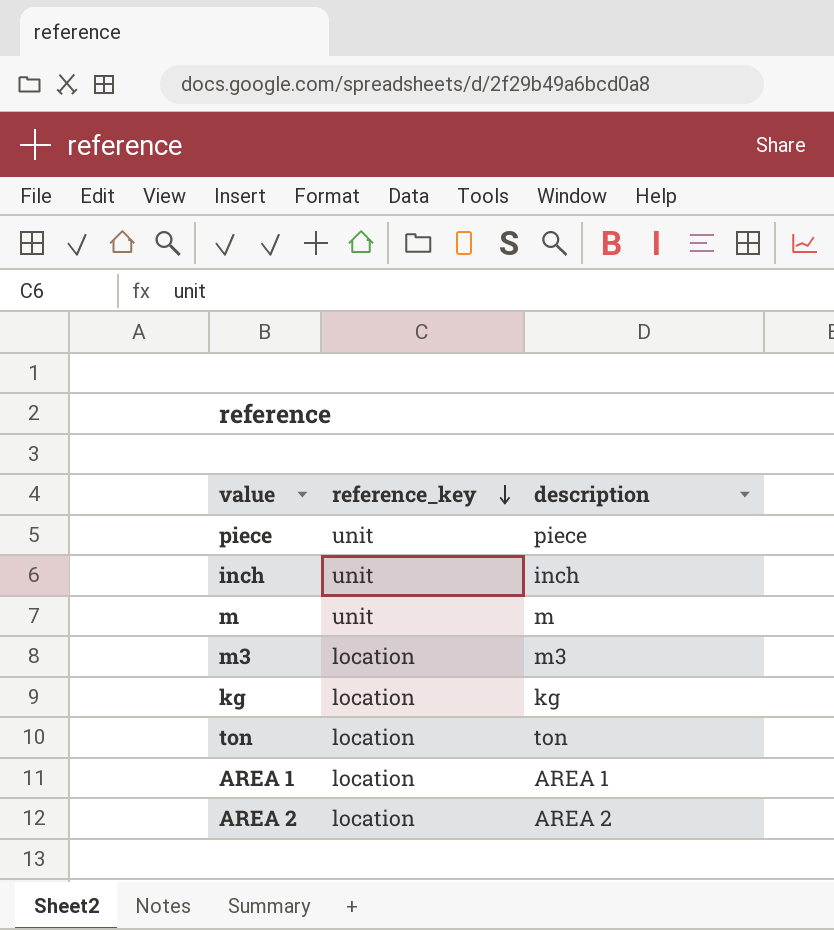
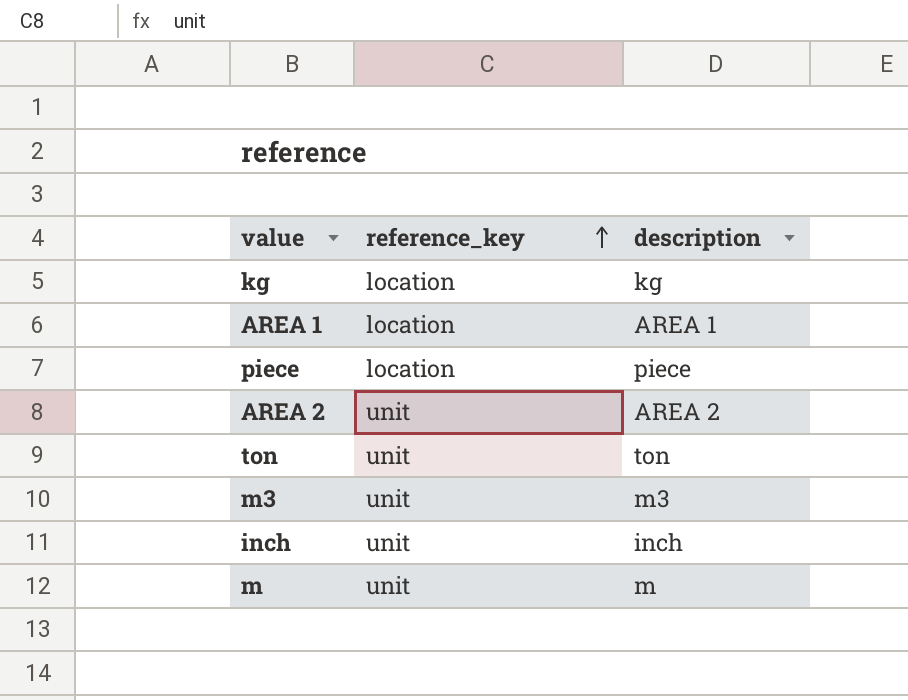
row order: reference_key descending -> reference_key ascending
piece | reference_key: unit -> location
AREA 2 | reference_key: location -> unit
ton | reference_key: location -> unit
m3 | reference_key: location -> unit

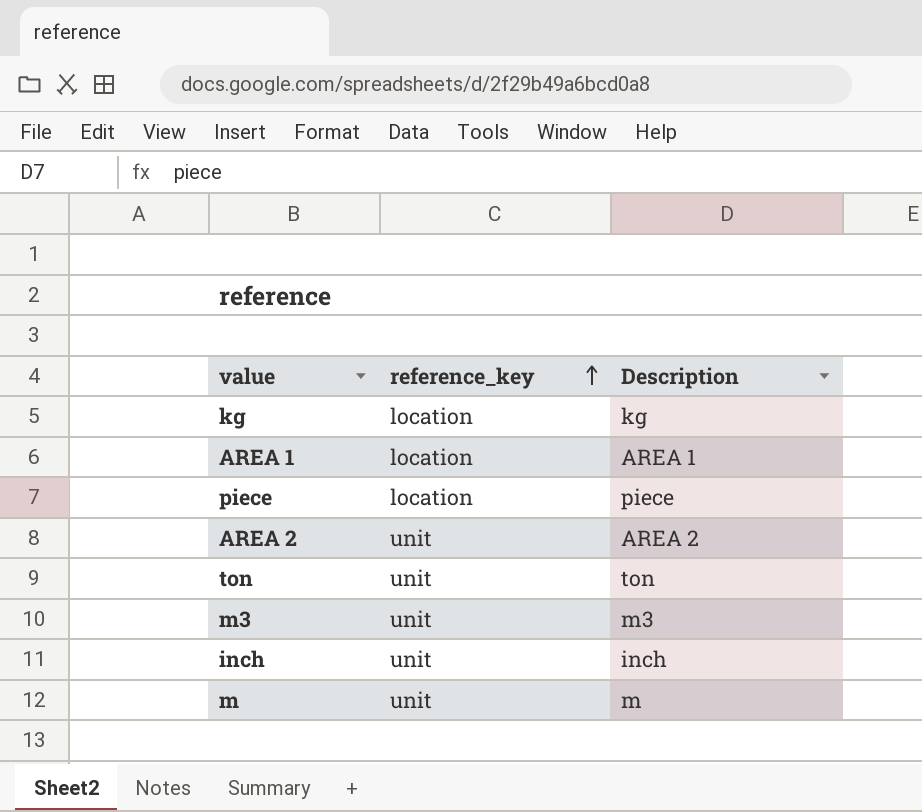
column name: description -> Description

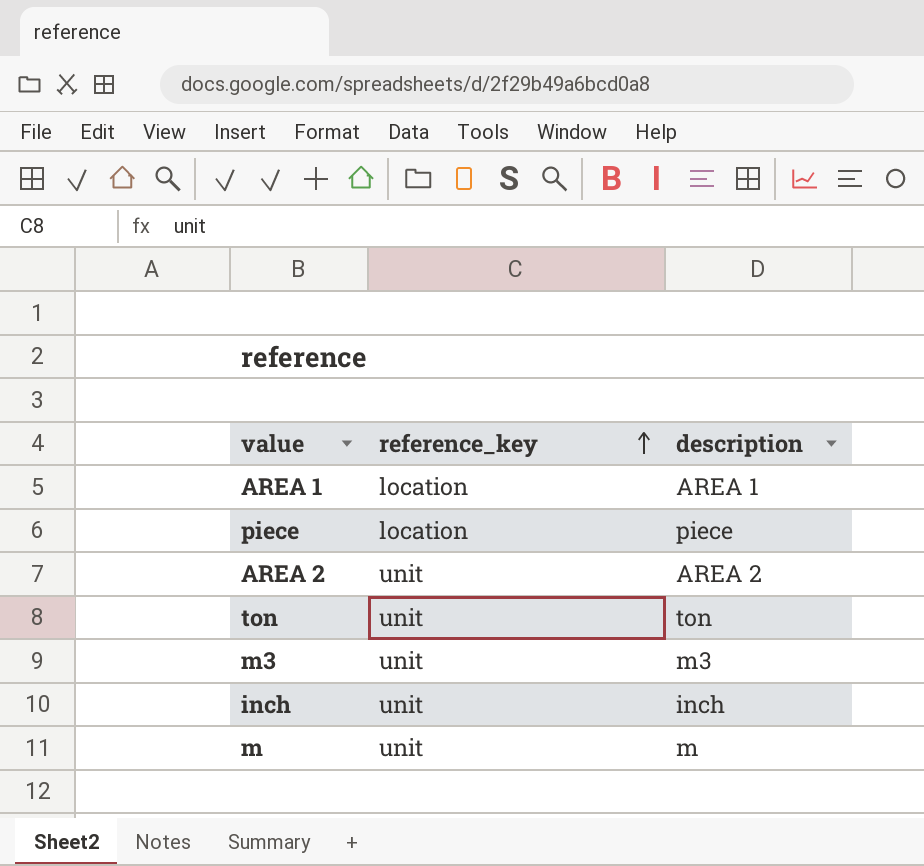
column name: Description -> description
row kg: location | kg -> none

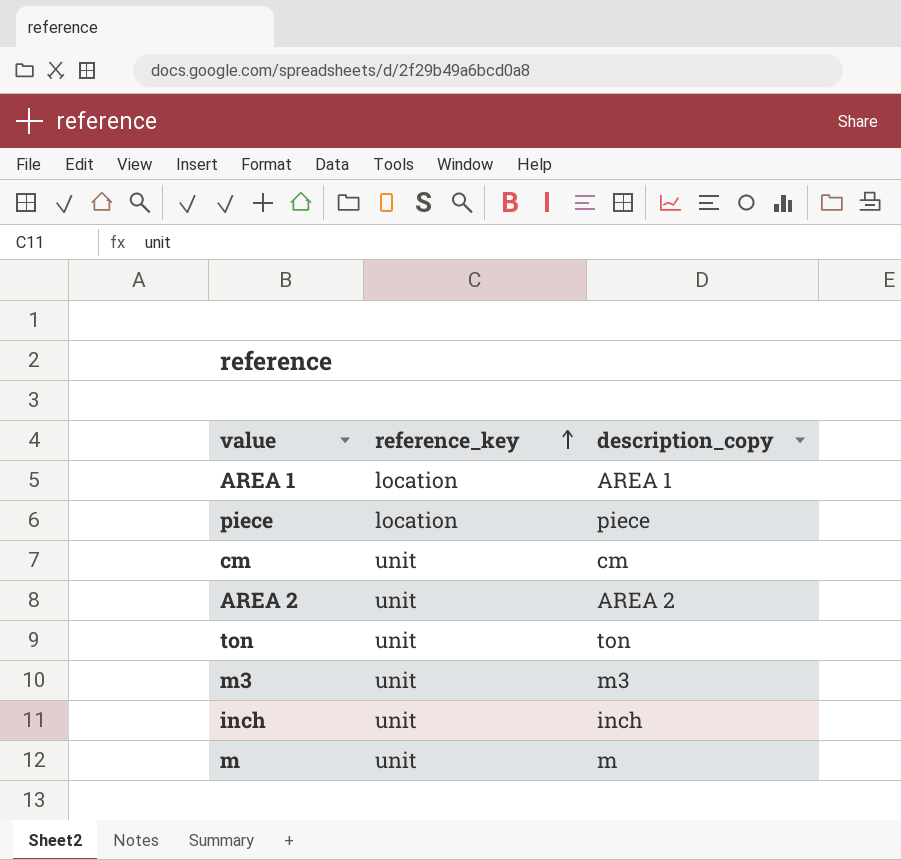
column name: description -> description_copy
row cm: none -> unit | cm

